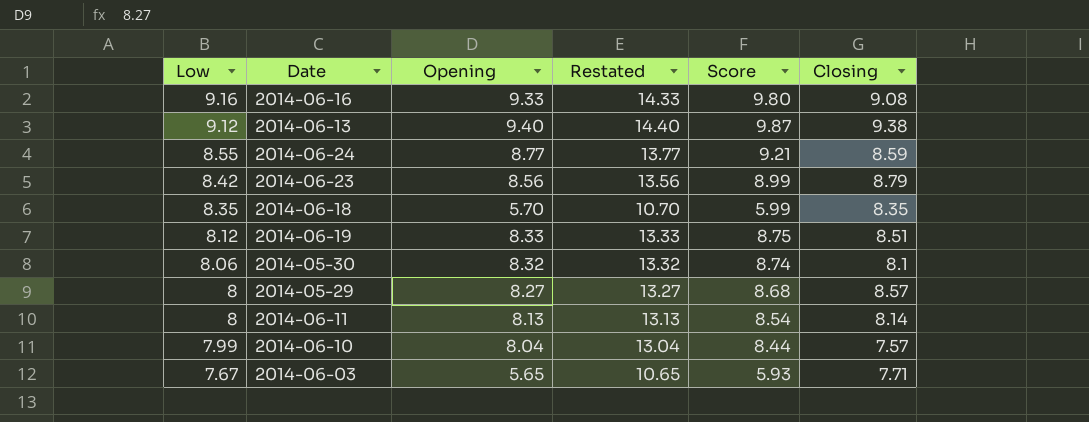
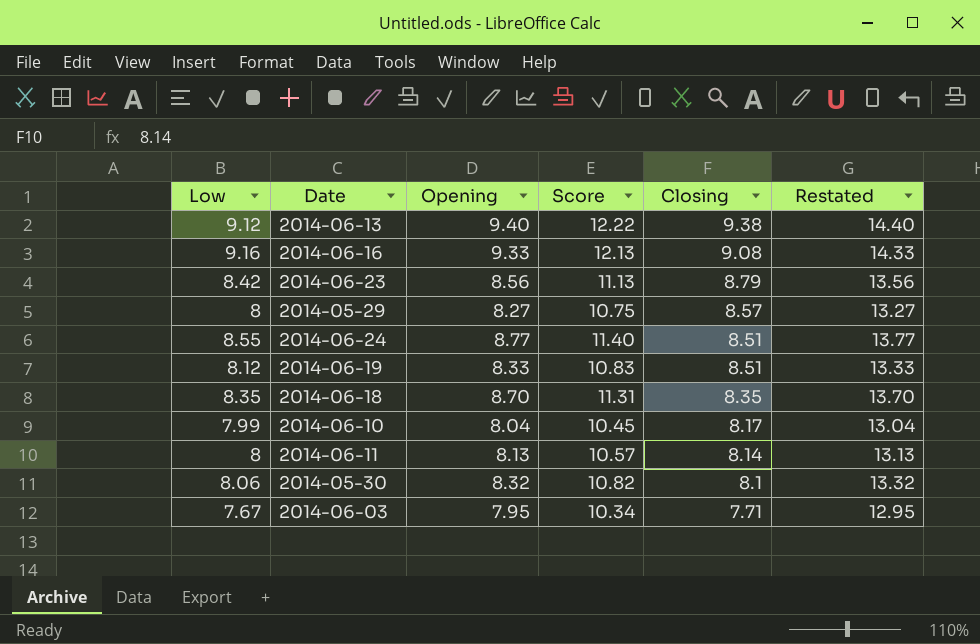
row order: Low descending -> Closing descending
column Score | formula: [Opening] * 1.05 -> [Opening] * 1.3
column Restated | position: 4 -> 6
2014-06-24 | Closing: 8.59 -> 8.51
2014-06-18 | Opening: 5.70 -> 8.70
2014-06-18 | Restated: 10.70 -> 13.70
2014-06-10 | Closing: 7.57 -> 8.17
2014-06-03 | Opening: 5.65 -> 7.95
2014-06-03 | Restated: 10.65 -> 12.95

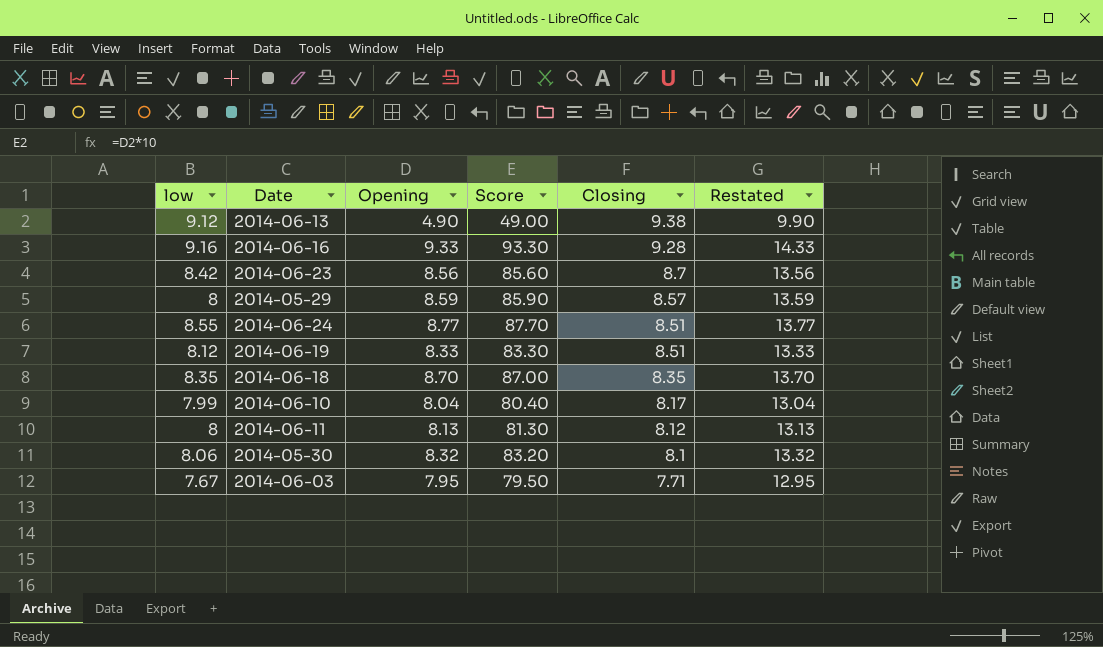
column name: Low -> low
column Score | formula: [Opening] * 1.3 -> [Opening] * 10
2014-06-13 | Opening: 9.40 -> 4.90
2014-06-13 | Restated: 14.40 -> 9.90
2014-06-16 | Closing: 9.08 -> 9.28
2014-06-23 | Closing: 8.79 -> 8.7
2014-05-29 | Opening: 8.27 -> 8.59
2014-05-29 | Restated: 13.27 -> 13.59
2014-06-11 | Closing: 8.14 -> 8.12

